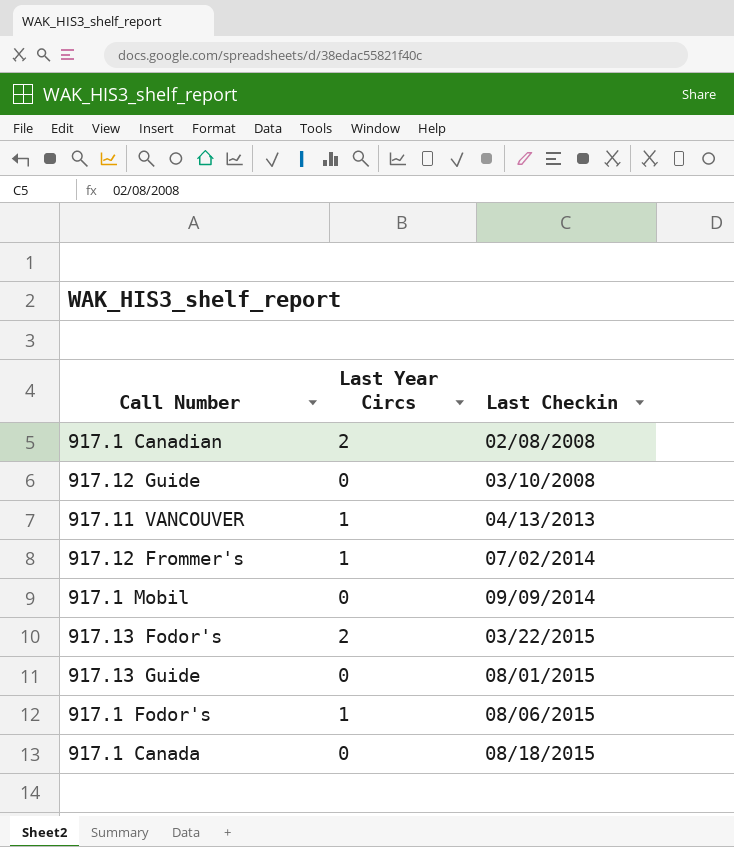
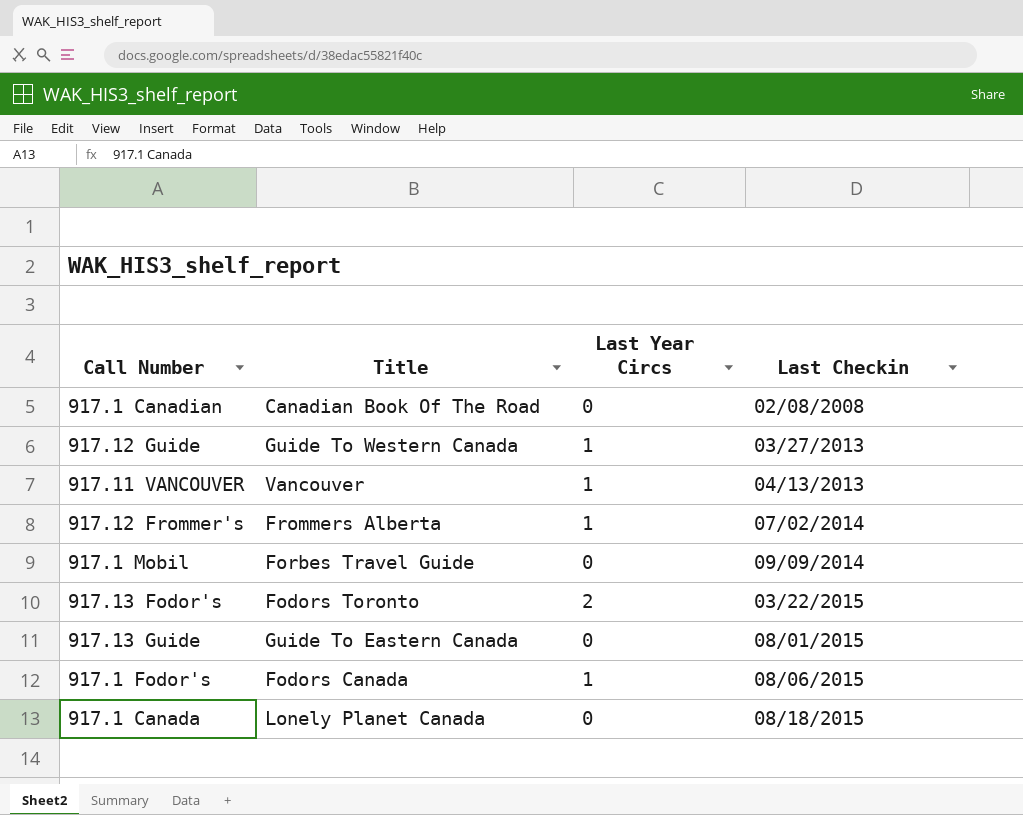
column Title | position: none -> 2
917.1 Canadian | Last Year Circs: 2 -> 0
917.12 Guide | Last Year Circs: 0 -> 1
917.12 Guide | Last Checkin: 03/10/2008 -> 03/27/2013

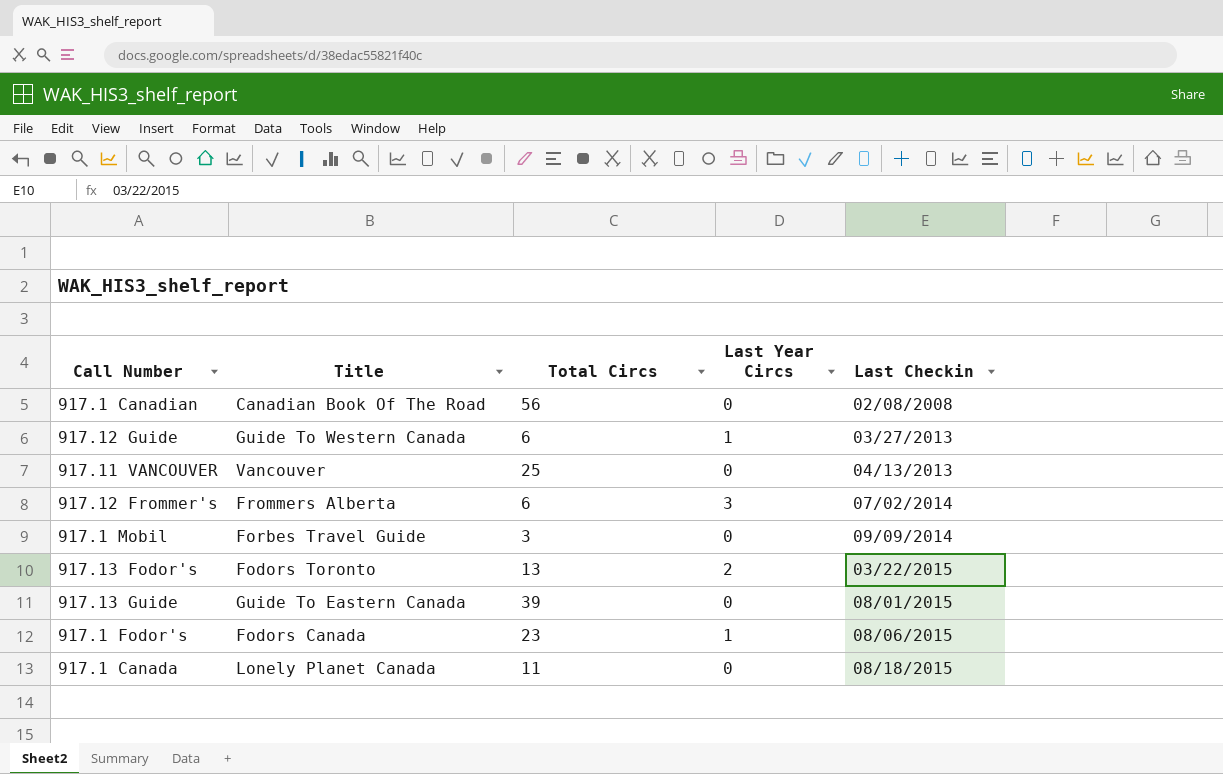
column Total Circs | position: none -> 3
917.11 VANCOUVER | Last Year Circs: 1 -> 0
917.12 Frommer's | Last Year Circs: 1 -> 3

